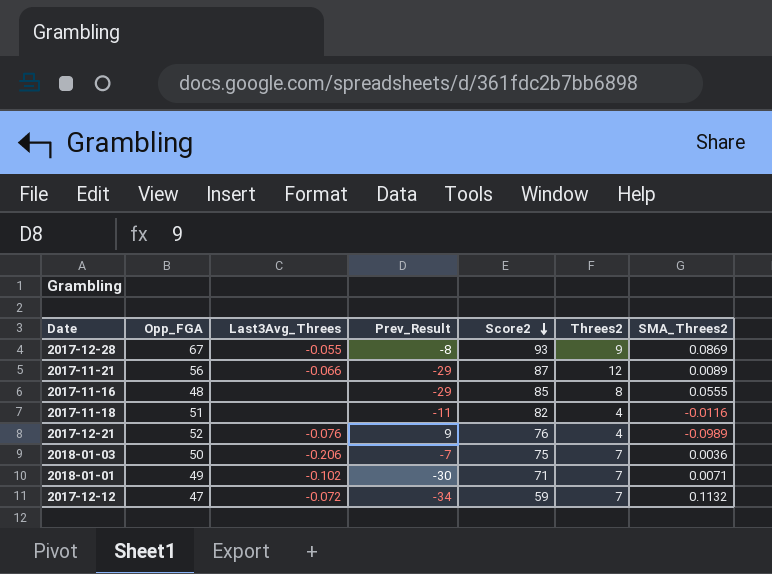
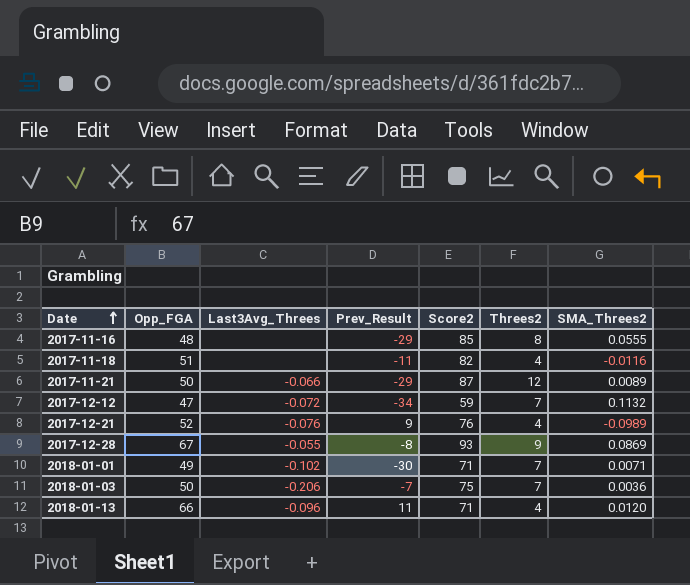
row order: Score2 descending -> Date ascending
2017-11-21 | Opp_FGA: 56 -> 50
row 2018-01-13: none -> 66 | -0.096 | 11 | 71 | 4 | 0.0120

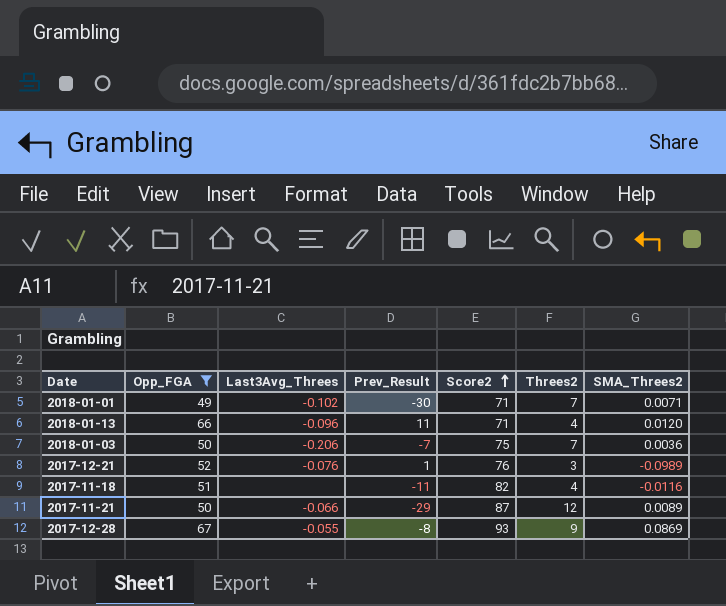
filter: none -> Opp_FGA >= 49
row order: Date ascending -> Score2 ascending
2017-12-21 | Prev_Result: 9 -> 1
2017-12-21 | Threes2: 4 -> 3

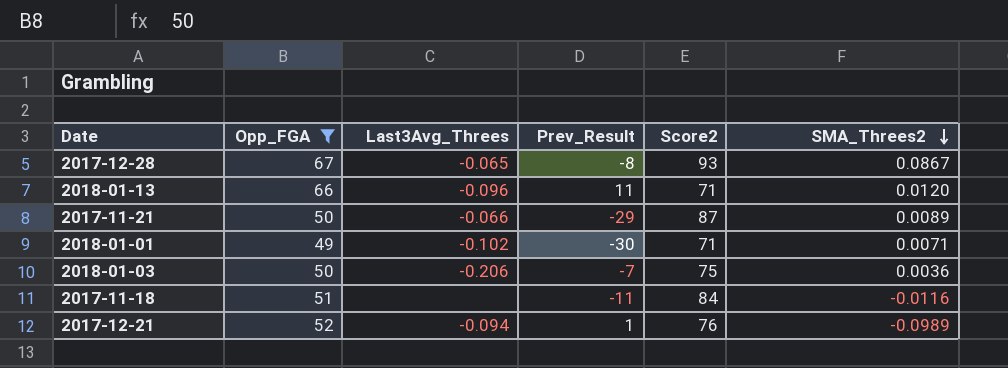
row order: Score2 ascending -> SMA_Threes2 descending
column Threes2 | position: 6 -> none
2017-12-28 | Last3Avg_Threes: -0.055 -> -0.065
2017-12-28 | SMA_Threes2: 0.0869 -> 0.0867
2017-11-18 | Score2: 82 -> 84
2017-12-21 | Last3Avg_Threes: -0.076 -> -0.094

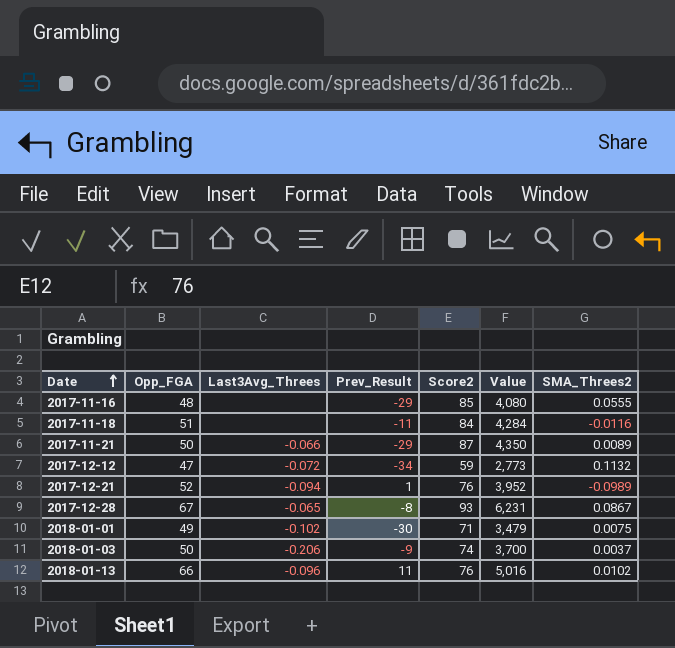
filter: Opp_FGA >= 49 -> none
row order: SMA_Threes2 descending -> Date ascending
column Value | formula: none -> [Opp_FGA] * [Score2]
2018-01-01 | SMA_Threes2: 0.0071 -> 0.0075
2018-01-03 | Prev_Result: -7 -> -9
2018-01-03 | Score2: 75 -> 74
2018-01-03 | SMA_Threes2: 0.0036 -> 0.0037
2018-01-13 | Score2: 71 -> 76
2018-01-13 | SMA_Threes2: 0.0120 -> 0.0102

